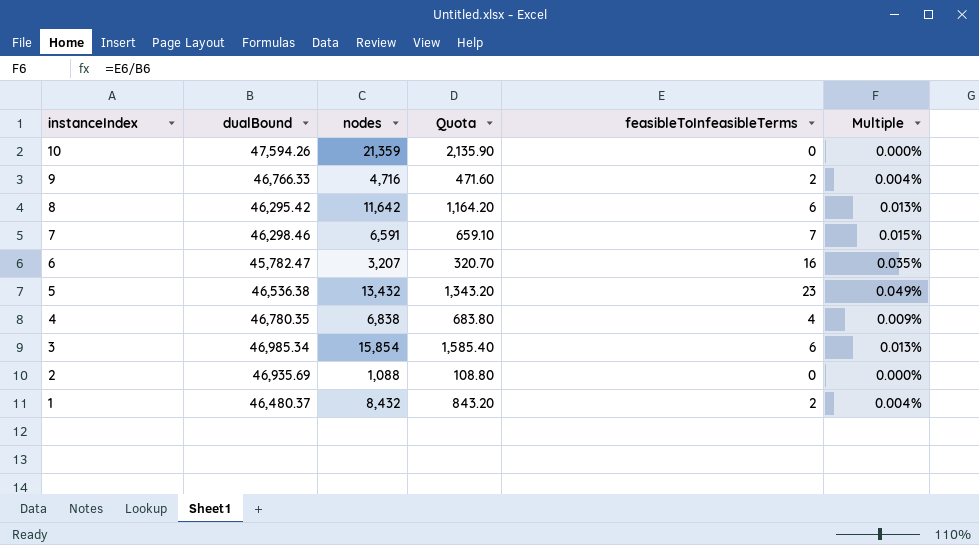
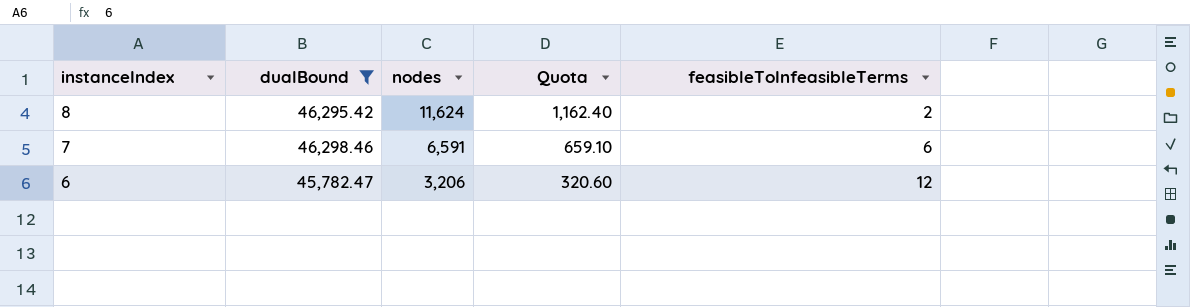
filter: none -> dualBound <= 46,298.46
column Multiple | formula: [feasibleToInfeasibleTerms] / [dualBound] -> none
8 | nodes: 11,642 -> 11,624
8 | Quota: 1,164.20 -> 1,162.40
8 | feasibleToInfeasibleTerms: 6 -> 2
7 | feasibleToInfeasibleTerms: 7 -> 6
6 | nodes: 3,207 -> 3,206
6 | Quota: 320.70 -> 320.60
6 | feasibleToInfeasibleTerms: 16 -> 12

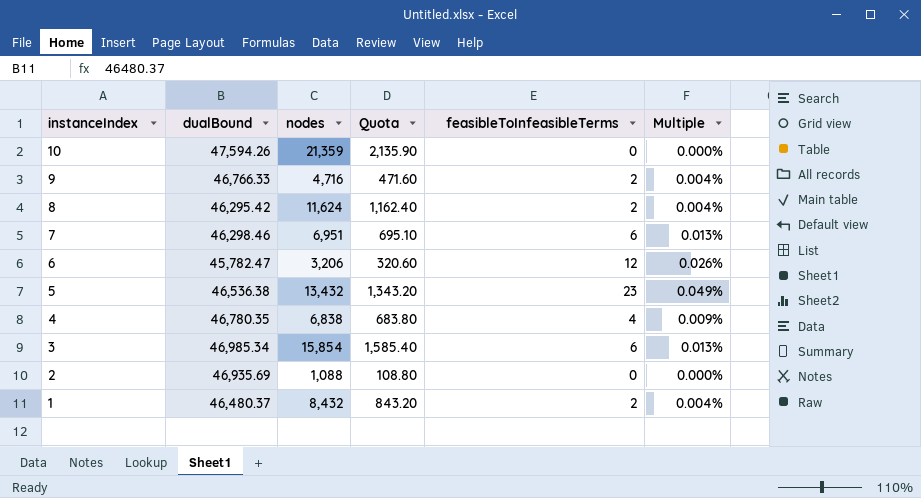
filter: dualBound <= 46,298.46 -> none
column Multiple | formula: none -> [feasibleToInfeasibleTerms] / [dualBound]
7 | nodes: 6,591 -> 6,951
7 | Quota: 659.10 -> 695.10

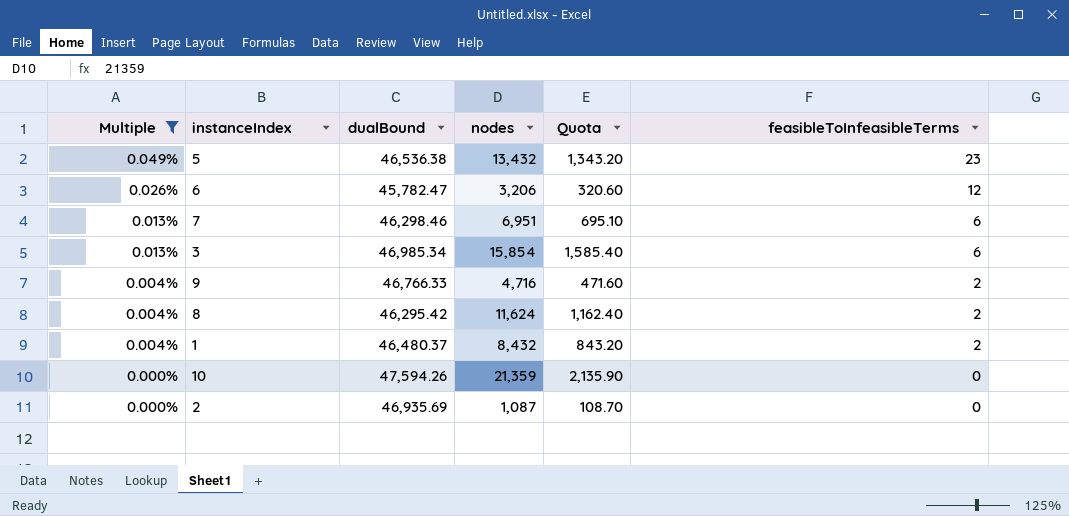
filter: none -> Multiple != 0.009%
row order: instanceIndex descending -> Multiple descending
column Multiple | position: 6 -> 1
2 | nodes: 1,088 -> 1,087
2 | Quota: 108.80 -> 108.70

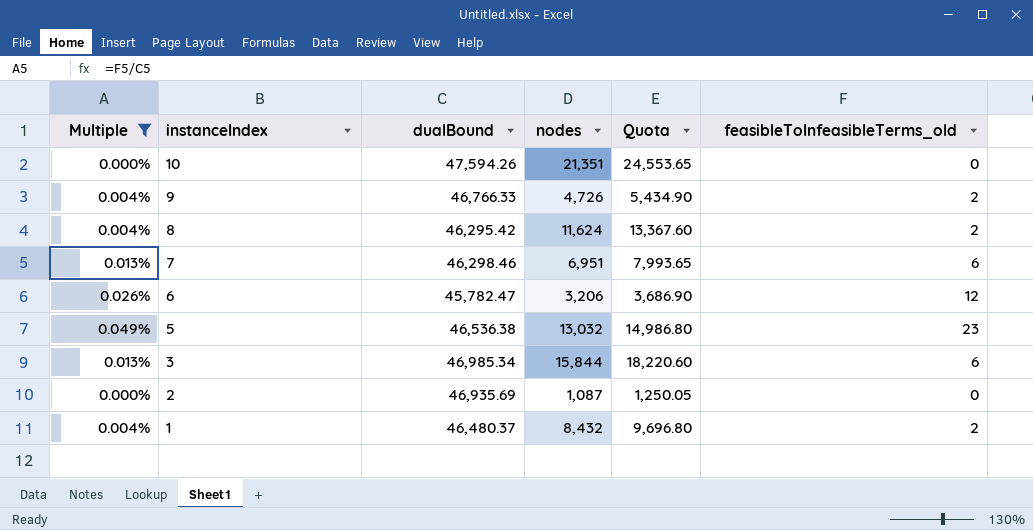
row order: Multiple descending -> instanceIndex descending
column Quota | formula: [nodes] * 0.1 -> [nodes] * 1.15
column name: feasibleToInfeasibleTerms -> feasibleToInfeasibleTerms_old
10 | nodes: 21,359 -> 21,351
9 | nodes: 4,716 -> 4,726
5 | nodes: 13,432 -> 13,032
3 | nodes: 15,854 -> 15,844

